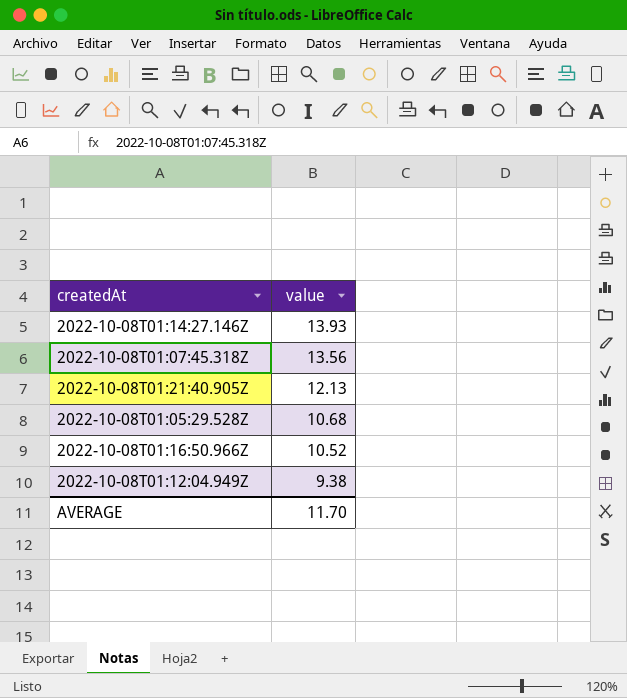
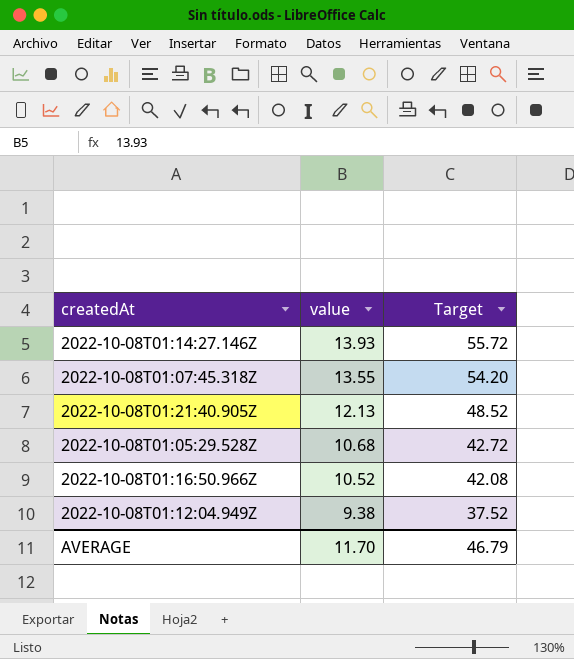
column Target | formula: none -> [value] * 4
2022-10-08T01:07:45.318Z | value: 13.56 -> 13.55

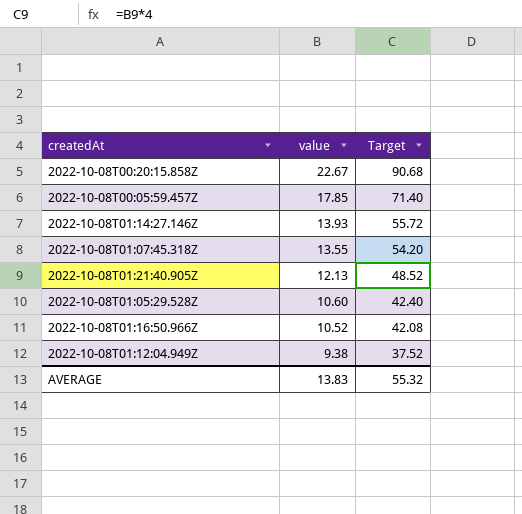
row 2022-10-08T00:20:15.858Z: none -> 22.67 | 90.68
row 2022-10-08T00:05:59.457Z: none -> 17.85 | 71.40
2022-10-08T01:05:29.528Z | value: 10.68 -> 10.60
2022-10-08T01:05:29.528Z | Target: 42.72 -> 42.40
AVERAGE | value: 11.70 -> 13.83
AVERAGE | Target: 46.79 -> 55.32

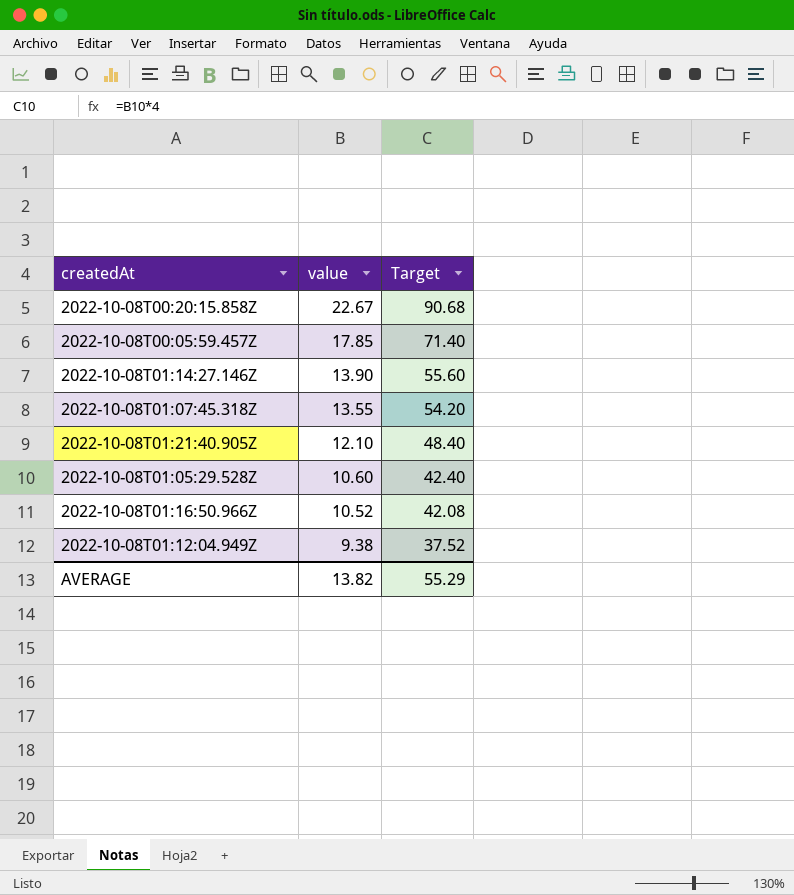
2022-10-08T01:14:27.146Z | value: 13.93 -> 13.90
2022-10-08T01:14:27.146Z | Target: 55.72 -> 55.60
2022-10-08T01:21:40.905Z | value: 12.13 -> 12.10
2022-10-08T01:21:40.905Z | Target: 48.52 -> 48.40
AVERAGE | value: 13.83 -> 13.82
AVERAGE | Target: 55.32 -> 55.29

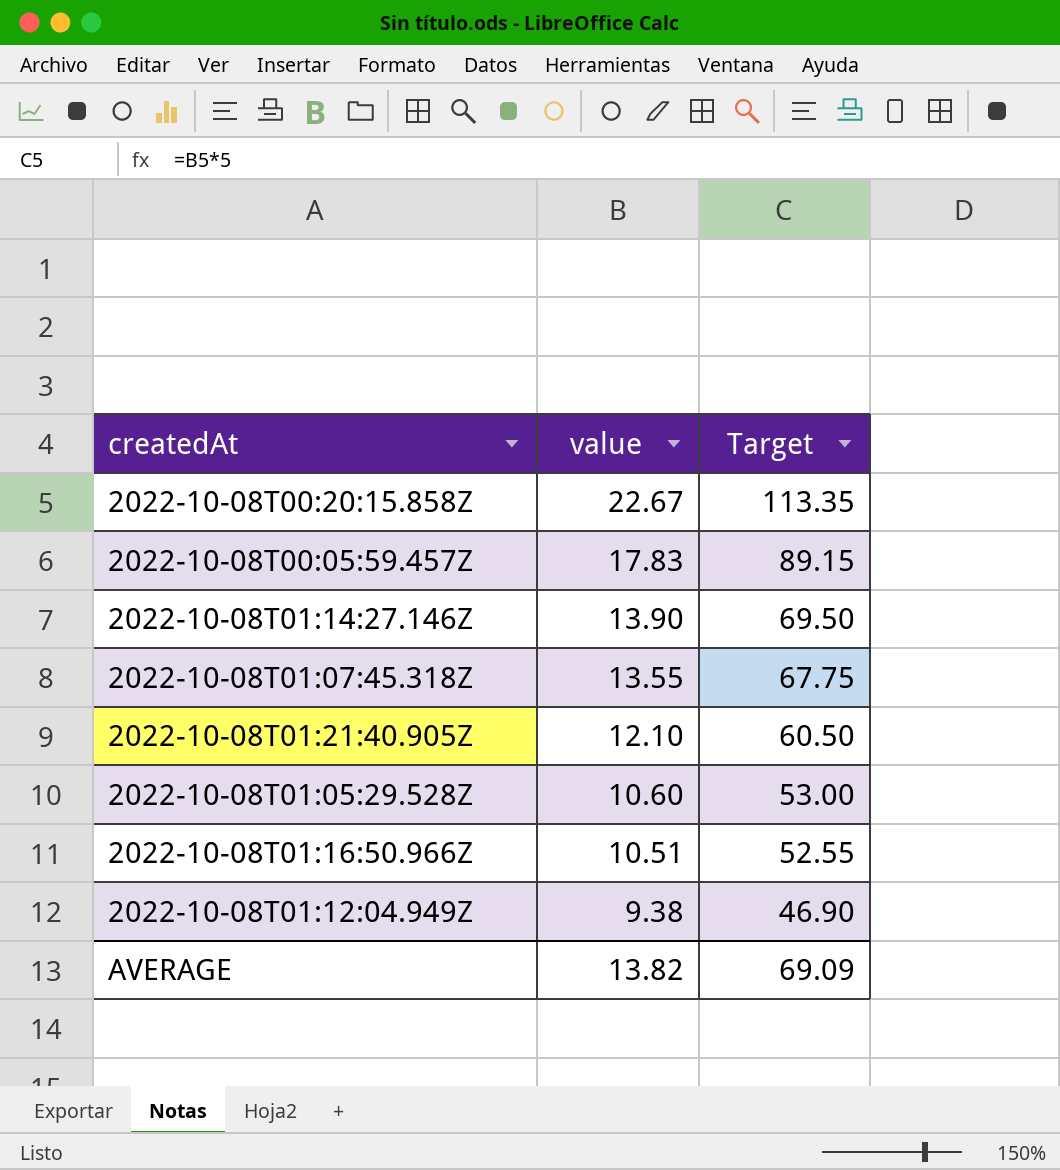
column Target | formula: [value] * 4 -> [value] * 5
2022-10-08T00:05:59.457Z | value: 17.85 -> 17.83
2022-10-08T01:16:50.966Z | value: 10.52 -> 10.51
AVERAGE | Target: 55.29 -> 69.09

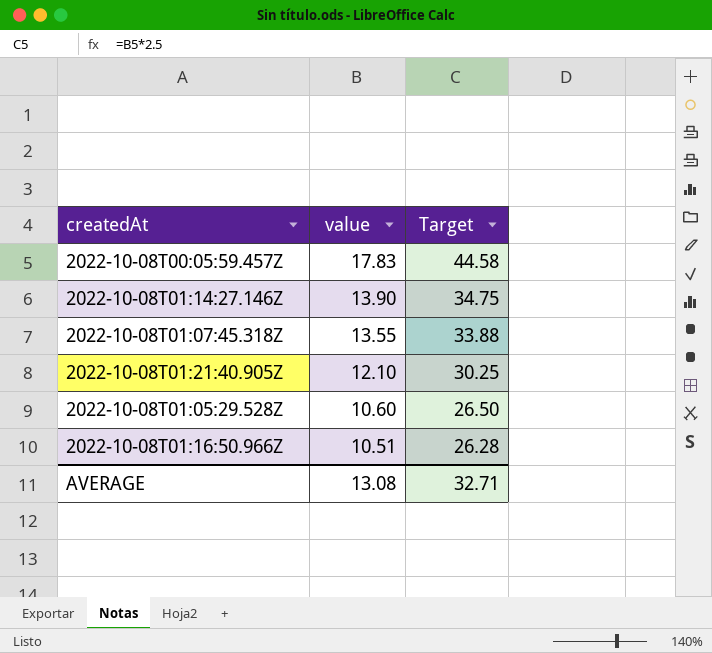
column Target | formula: [value] * 5 -> [value] * 2.5
row 2022-10-08T00:20:15.858Z: 22.67 | 113.35 -> none
row 2022-10-08T01:12:04.949Z: 9.38 | 46.90 -> none
AVERAGE | value: 13.82 -> 13.08
AVERAGE | Target: 69.09 -> 32.71

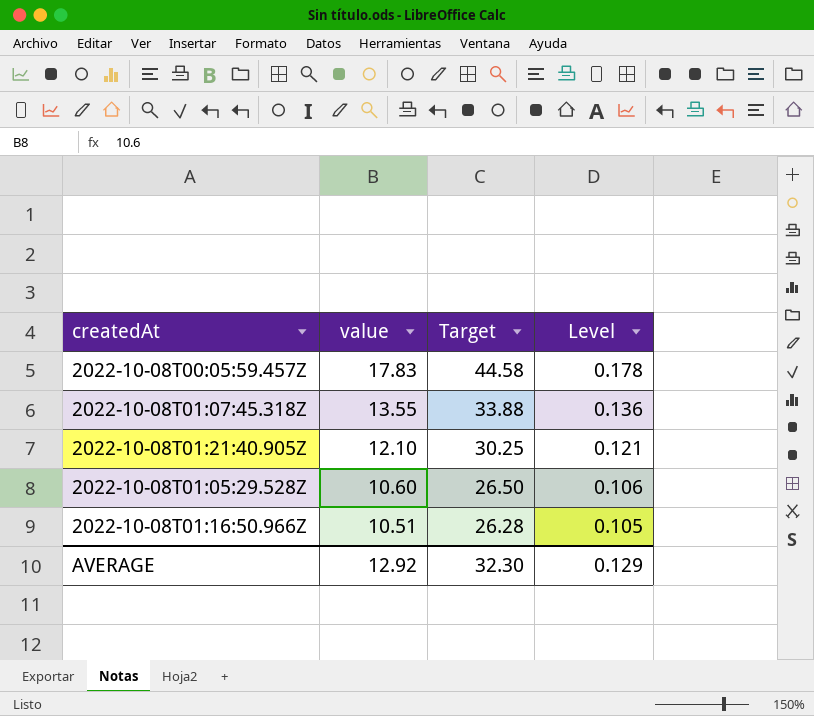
column Level | formula: none -> [value] * 0.01
row 2022-10-08T01:14:27.146Z: 13.90 | 34.75 -> none
AVERAGE | value: 13.08 -> 12.92
AVERAGE | Target: 32.71 -> 32.30

